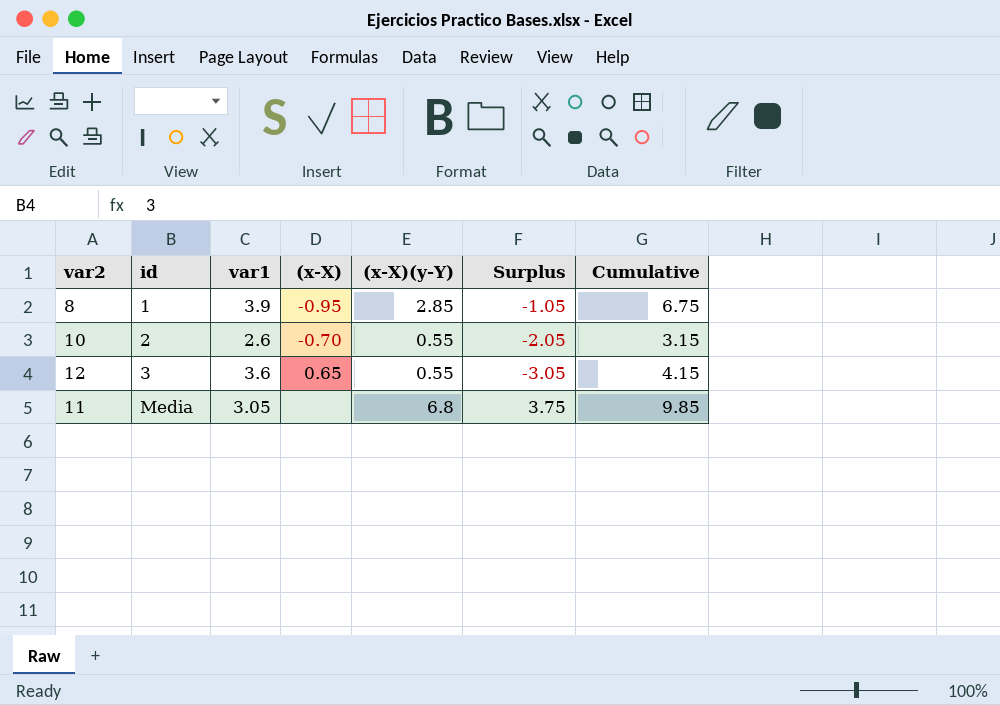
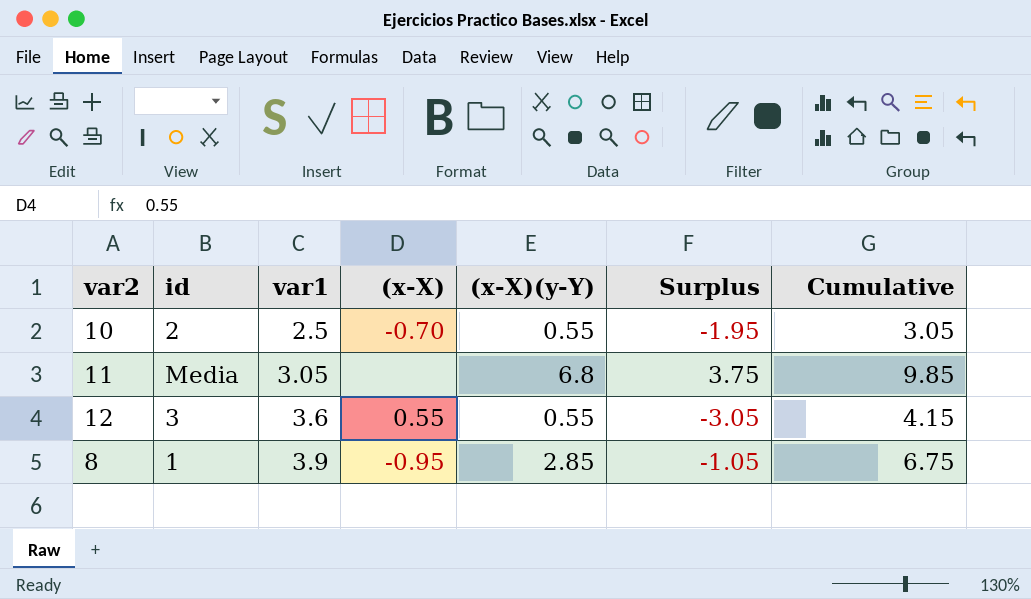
row order: id ascending -> var1 ascending
10 | var1: 2.6 -> 2.5
10 | Surplus: -2.05 -> -1.95
10 | Cumulative: 3.15 -> 3.05
12 | (x-X): 0.65 -> 0.55

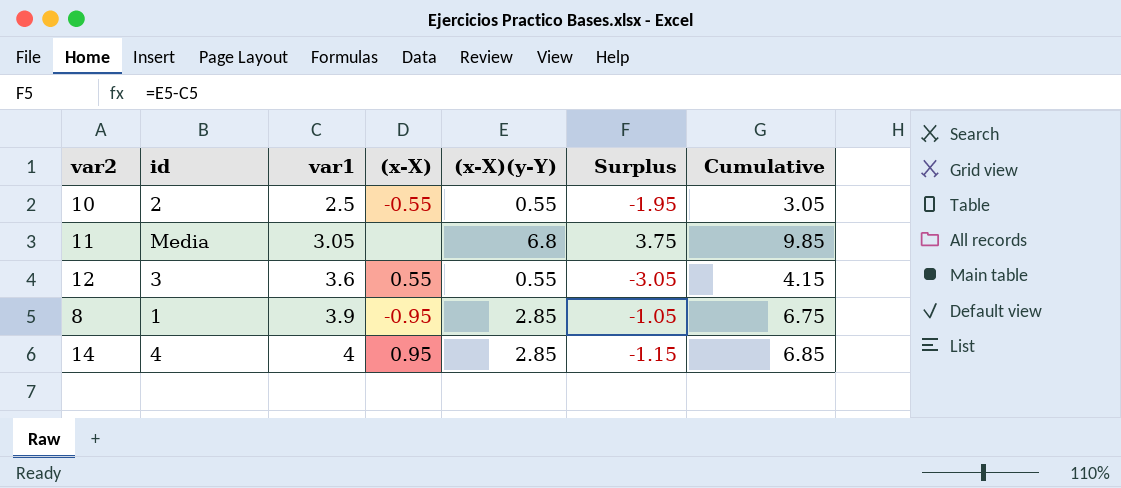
10 | (x-X): -0.70 -> -0.55
row 14: none -> 4 | 4 | 0.95 | 2.85 | -1.15 | 6.85

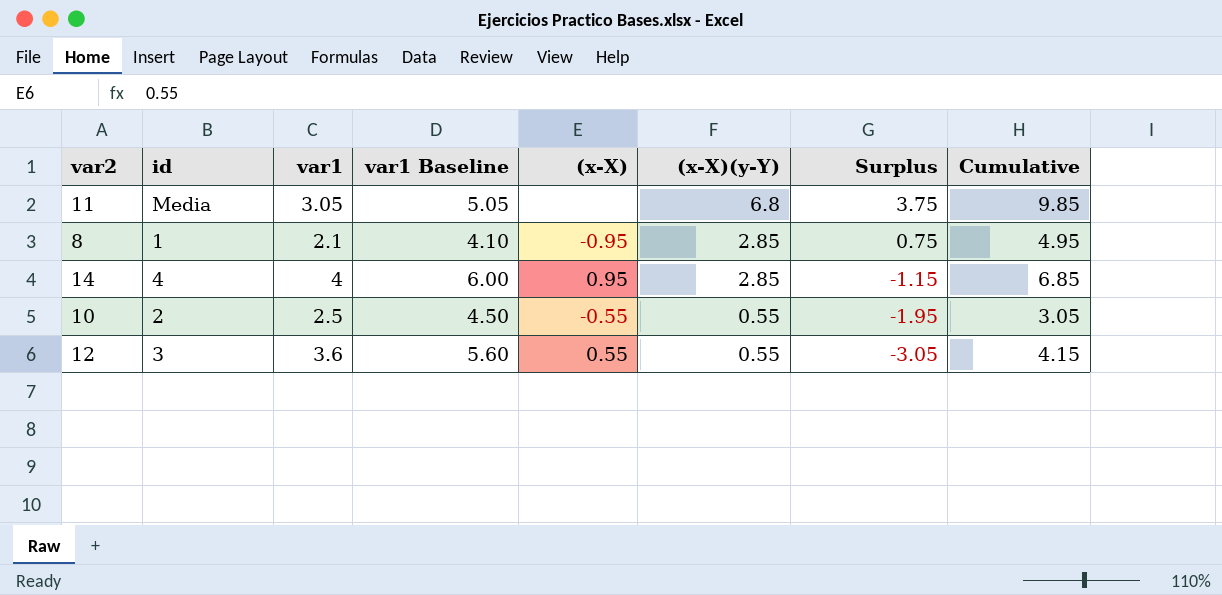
row order: var1 ascending -> (x-X)(y-Y) descending
column var1 Baseline | formula: none -> [var1] + 2
8 | var1: 3.9 -> 2.1
8 | Surplus: -1.05 -> 0.75
8 | Cumulative: 6.75 -> 4.95

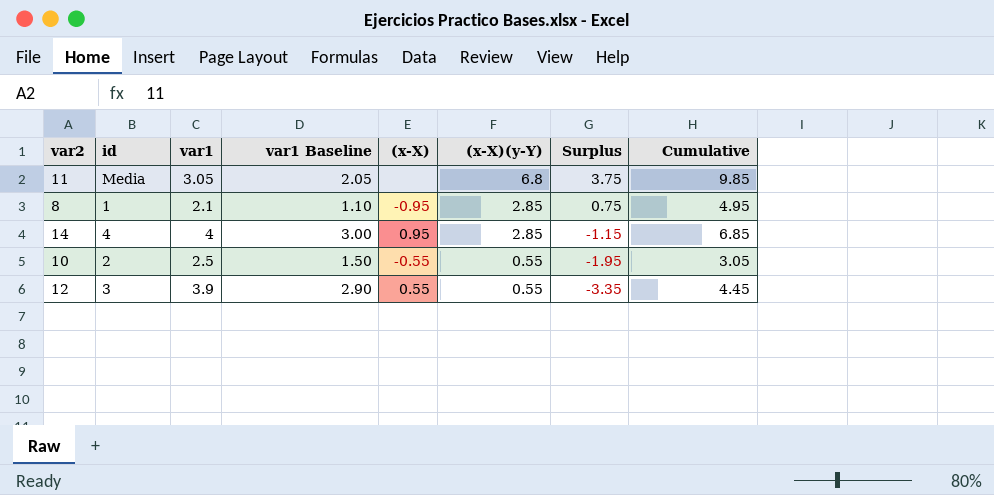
column var1 Baseline | formula: [var1] + 2 -> [var1] - 1
12 | var1: 3.6 -> 3.9
12 | Surplus: -3.05 -> -3.35
12 | Cumulative: 4.15 -> 4.45

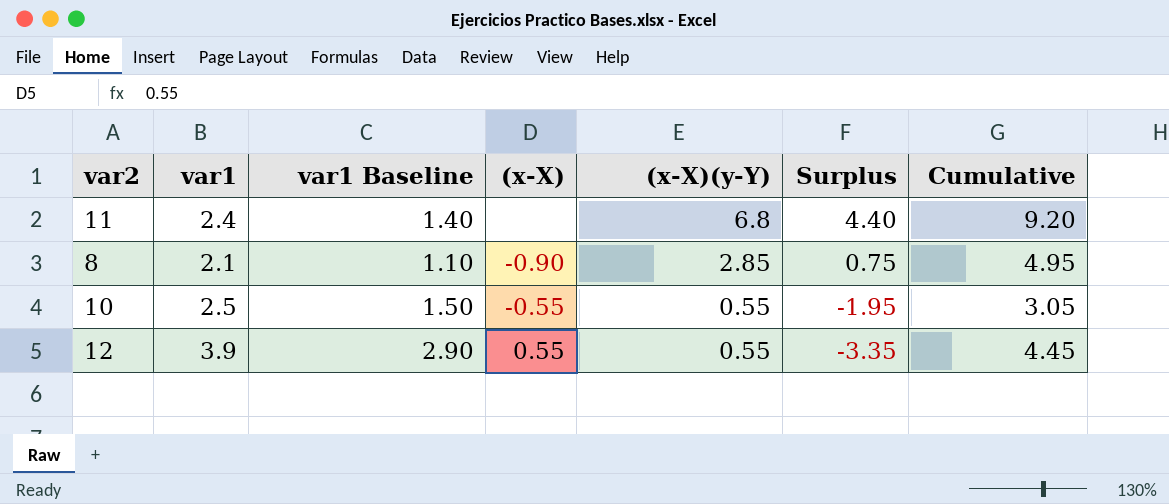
column id | position: 2 -> none
row 14: 4 | 4 | 3.00 | 0.95 | 2.85 | -1.15 | 6.85 -> none
11 | var1: 3.05 -> 2.4
11 | var1 Baseline: 2.05 -> 1.40
11 | Surplus: 3.75 -> 4.40
11 | Cumulative: 9.85 -> 9.20
8 | (x-X): -0.95 -> -0.90

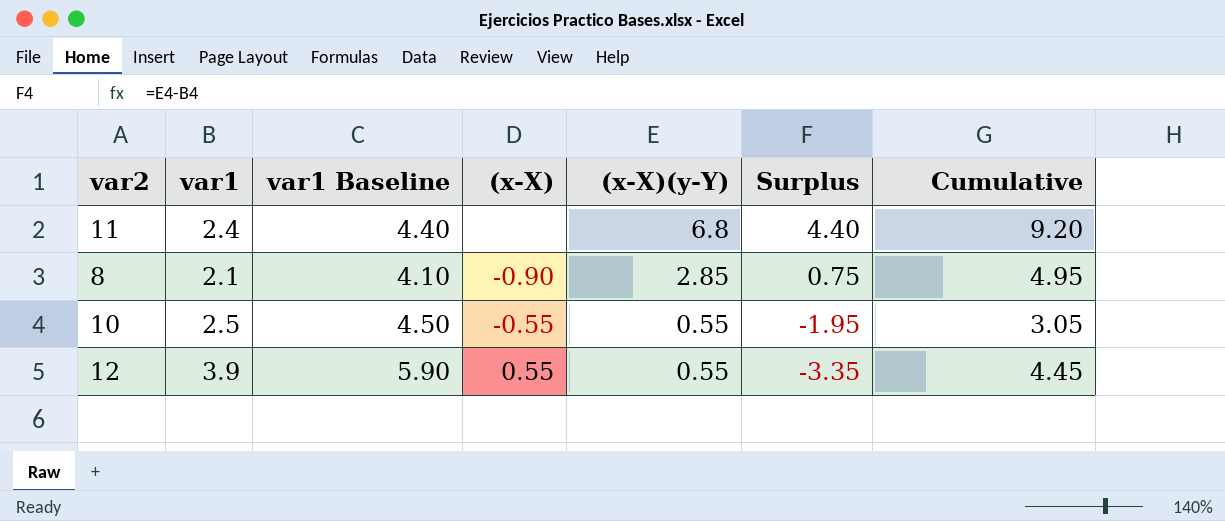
column var1 Baseline | formula: [var1] - 1 -> [var1] + 2

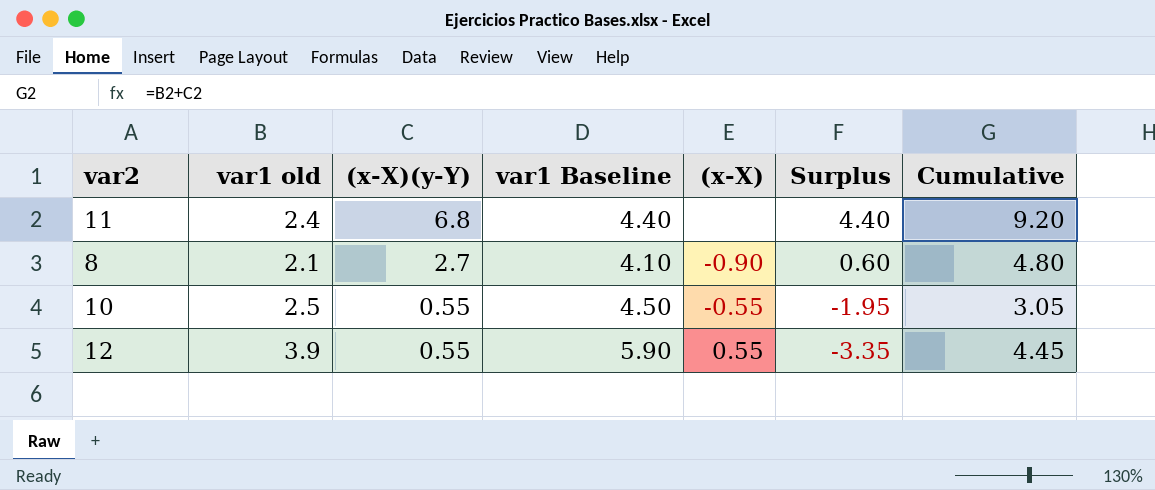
column name: var1 -> var1 old
column (x-X)(y-Y) | position: 5 -> 3
8 | (x-X)(y-Y): 2.85 -> 2.7
8 | Surplus: 0.75 -> 0.60
8 | Cumulative: 4.95 -> 4.80

